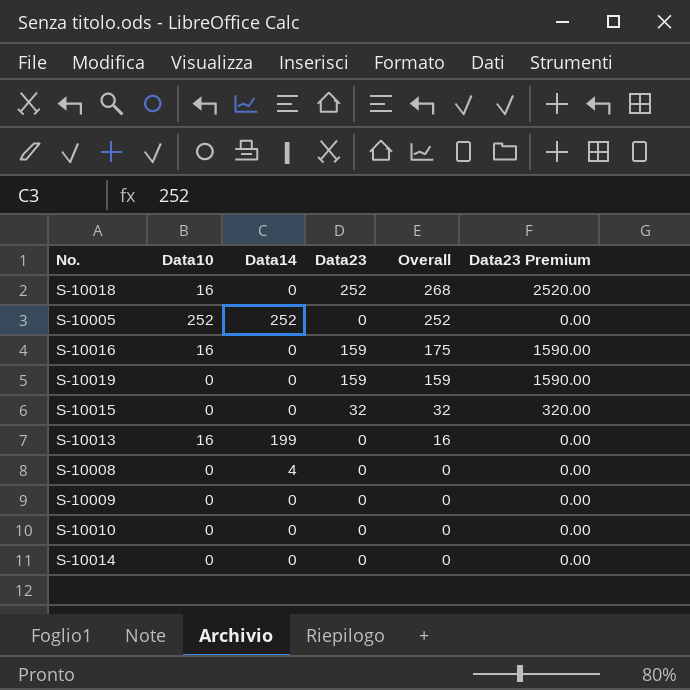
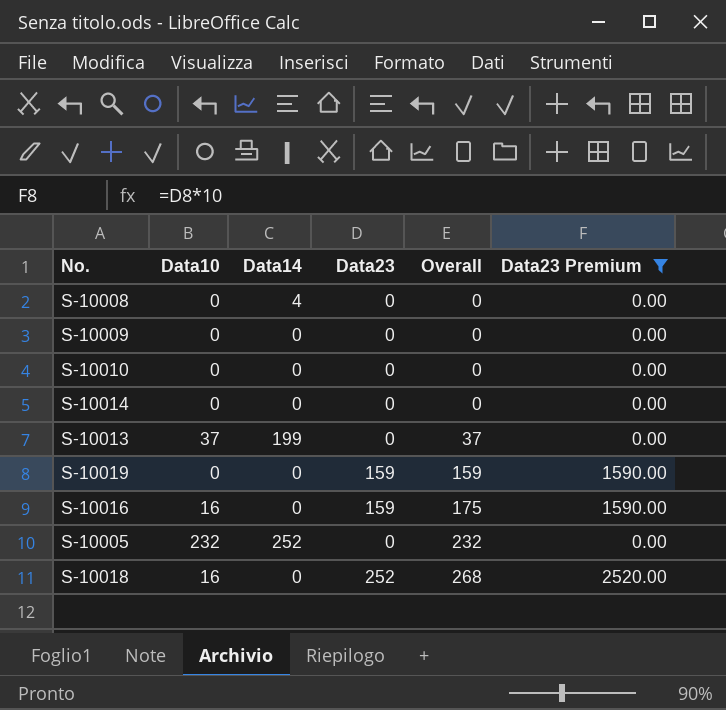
filter: none -> Data23 Premium != 320.00
row order: Overall descending -> Overall ascending
S-10013 | Data10: 16 -> 37
S-10013 | Overall: 16 -> 37
S-10005 | Data10: 252 -> 232
S-10005 | Overall: 252 -> 232

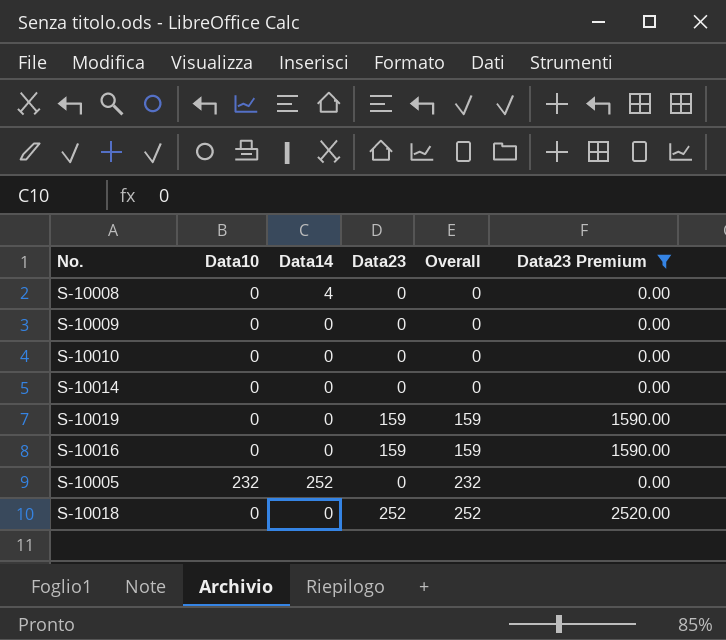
row S-10013: 37 | 199 | 0 | 37 | 0.00 -> none
S-10016 | Data10: 16 -> 0
S-10016 | Overall: 175 -> 159
S-10018 | Data10: 16 -> 0
S-10018 | Overall: 268 -> 252

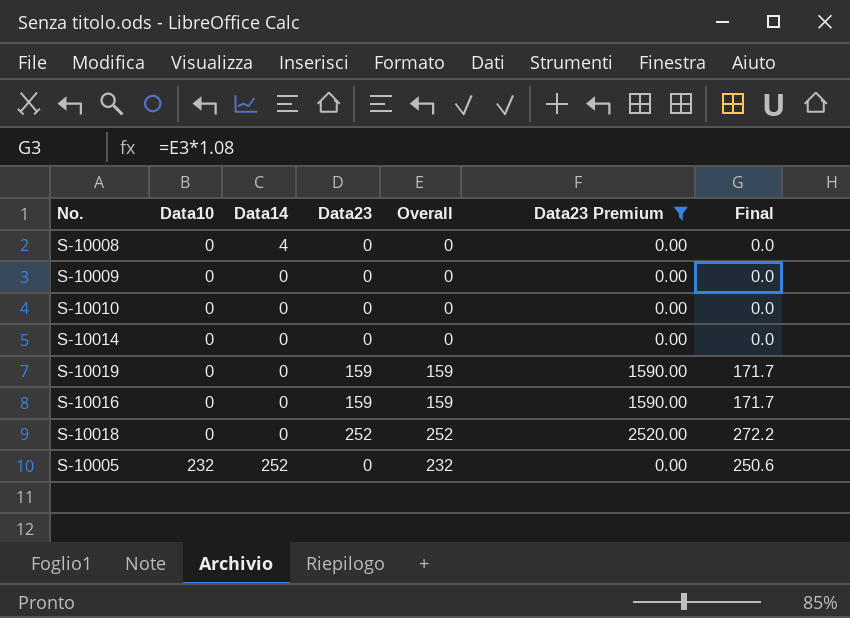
row order: Overall ascending -> Data10 ascending
column Final | formula: none -> [Overall] * 1.08

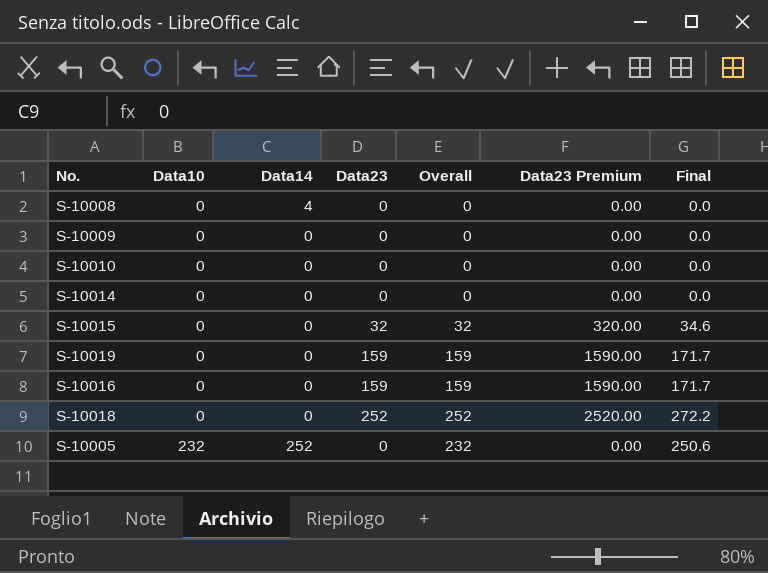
filter: Data23 Premium != 320.00 -> none

